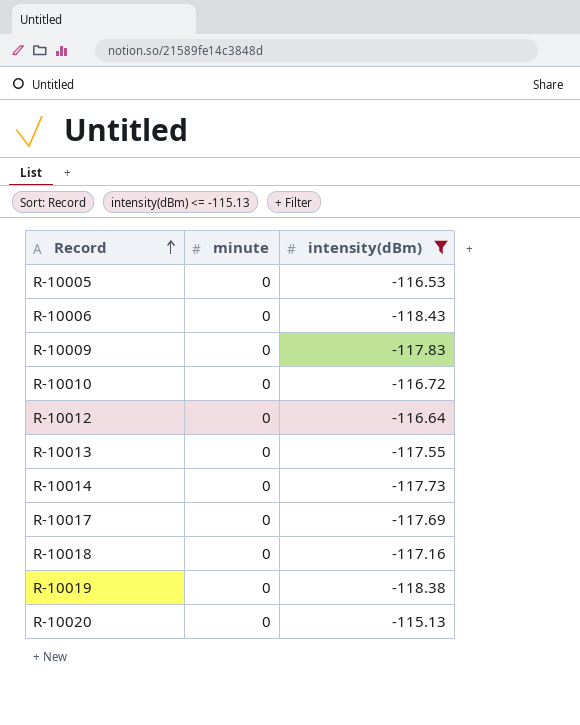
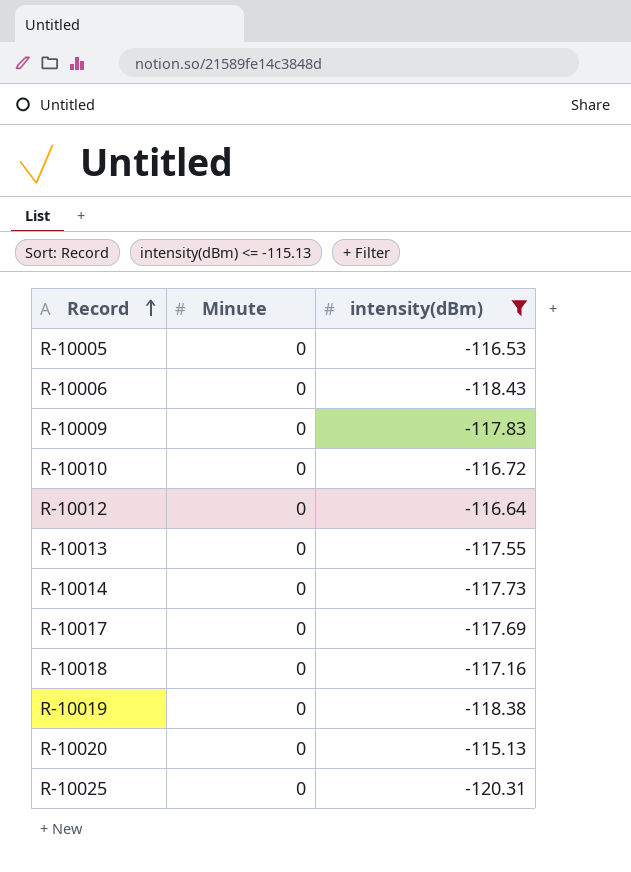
column name: minute -> Minute
row R-10025: none -> 0 | -120.31

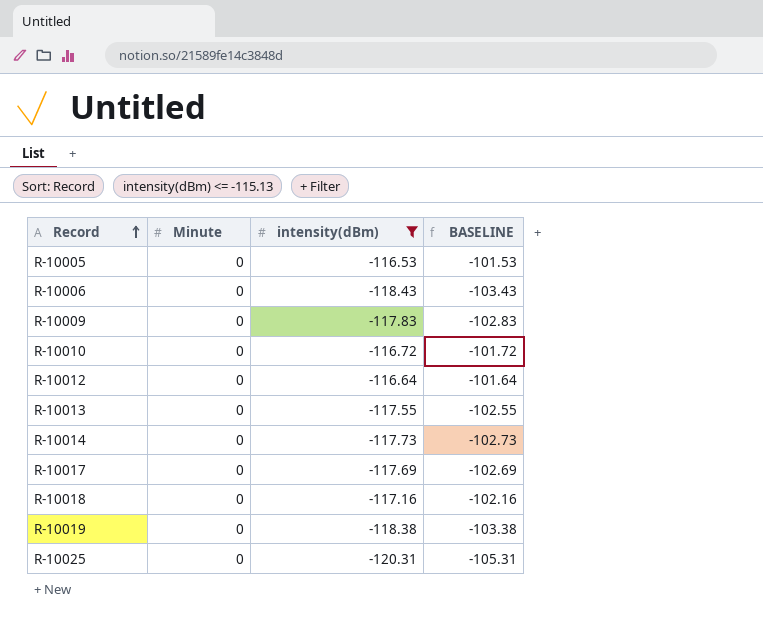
column BASELINE | formula: none -> [intensity(dBm)] + 15
row R-10020: 0 | -115.13 -> none

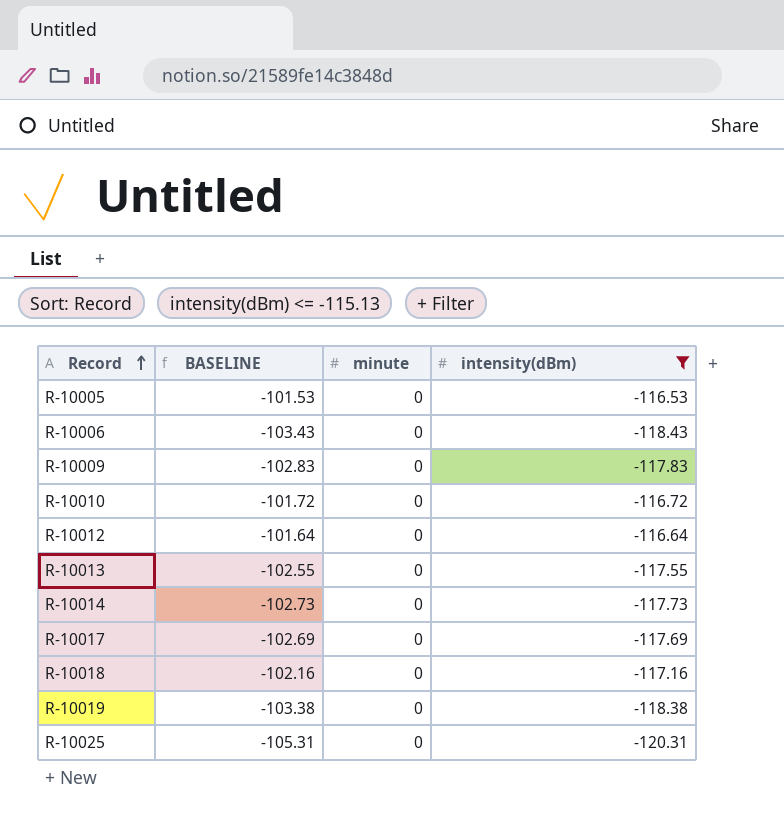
column BASELINE | position: 4 -> 2
column name: Minute -> minute

